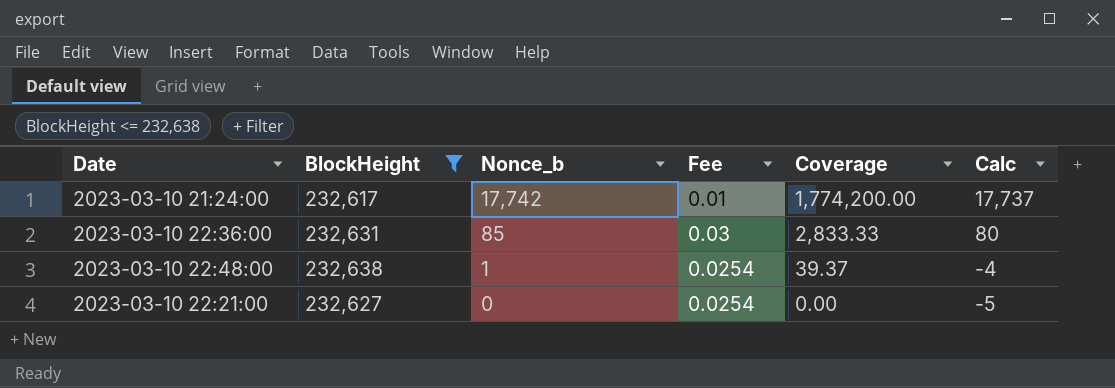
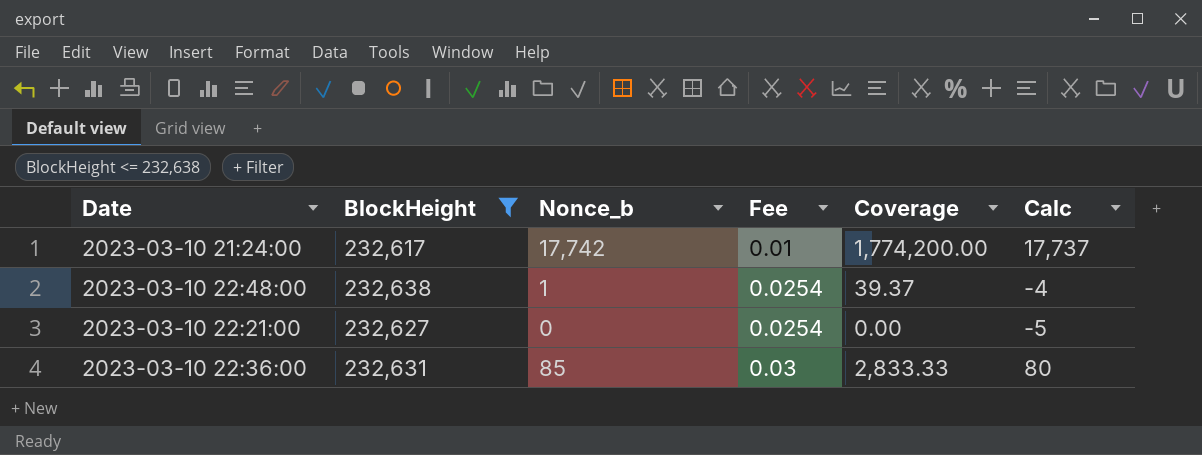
row order: Nonce_b descending -> Fee ascending

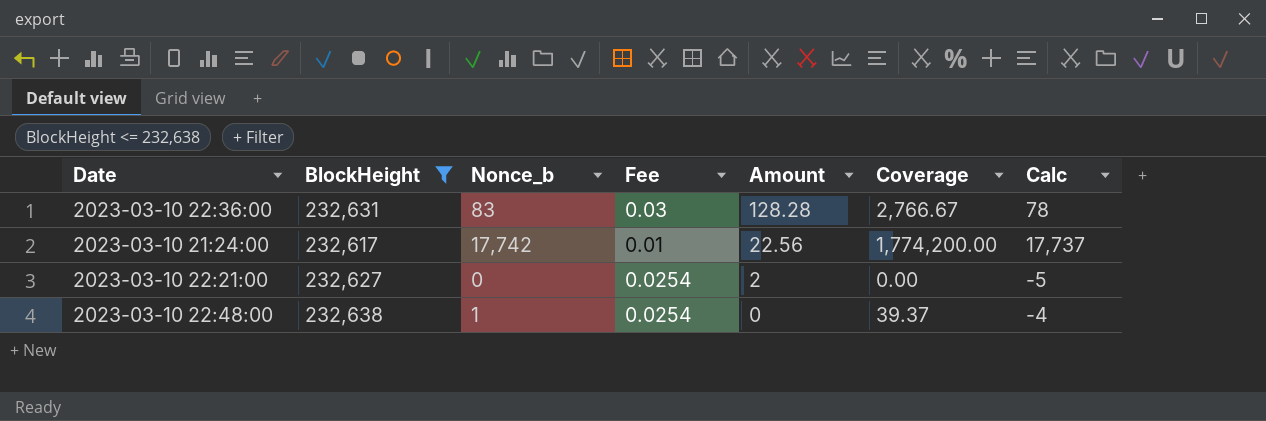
row order: Fee ascending -> Amount descending
column Amount | position: none -> 5
2023-03-10 22:36:00 | Nonce_b: 85 -> 83
2023-03-10 22:36:00 | Coverage: 2,833.33 -> 2,766.67
2023-03-10 22:36:00 | Calc: 80 -> 78

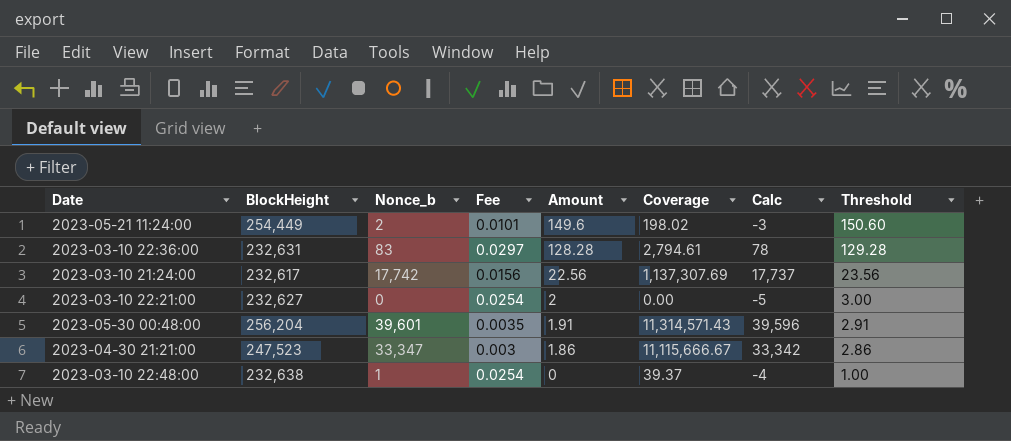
filter: BlockHeight <= 232,638 -> none
column Threshold | formula: none -> [Amount] + 1
2023-03-10 22:36:00 | Fee: 0.03 -> 0.0297
2023-03-10 22:36:00 | Coverage: 2,766.67 -> 2,794.61
2023-03-10 21:24:00 | Fee: 0.01 -> 0.0156
2023-03-10 21:24:00 | Coverage: 1,774,200.00 -> 1,137,307.69

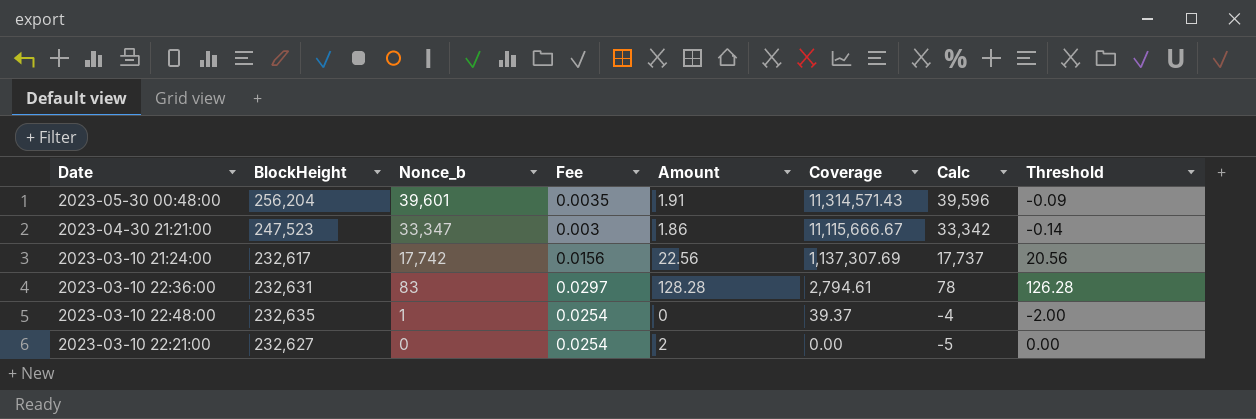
row order: Amount descending -> Nonce_b descending
column Threshold | formula: [Amount] + 1 -> [Amount] - 2
row 2023-05-21 11:24:00: 254,449 | 2 | 0.0101 | 149.6 | 198.02 | -3 | 150.60 -> none
2023-03-10 22:48:00 | BlockHeight: 232,638 -> 232,635

